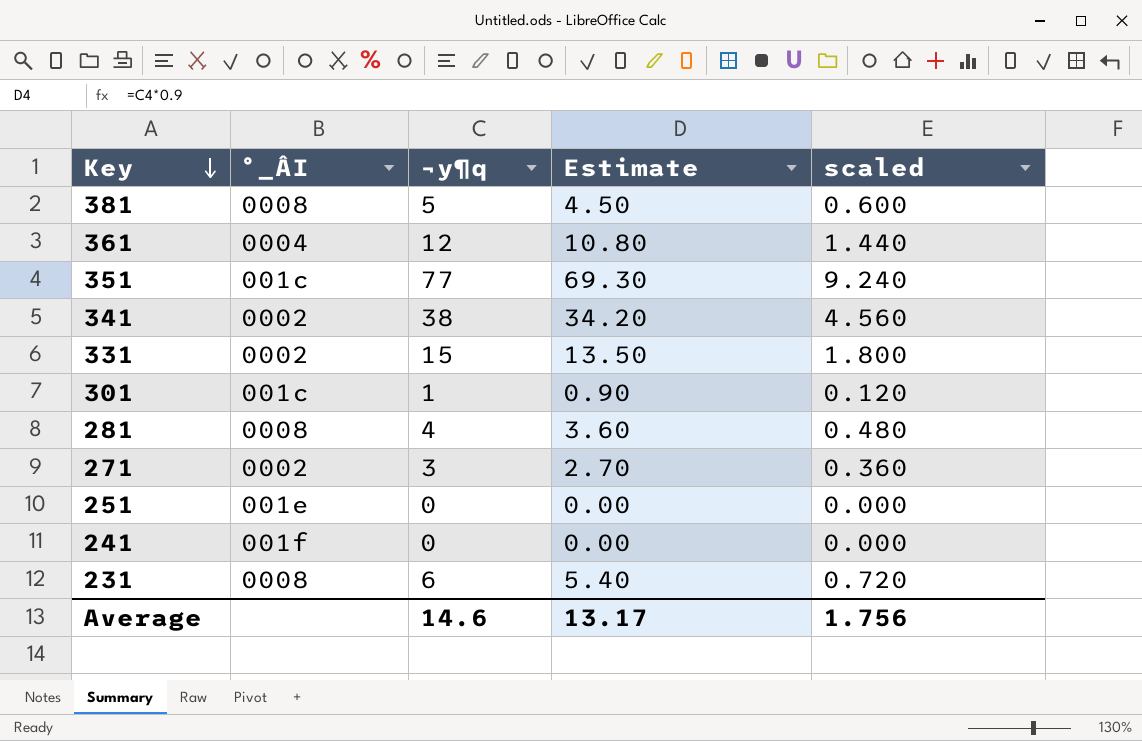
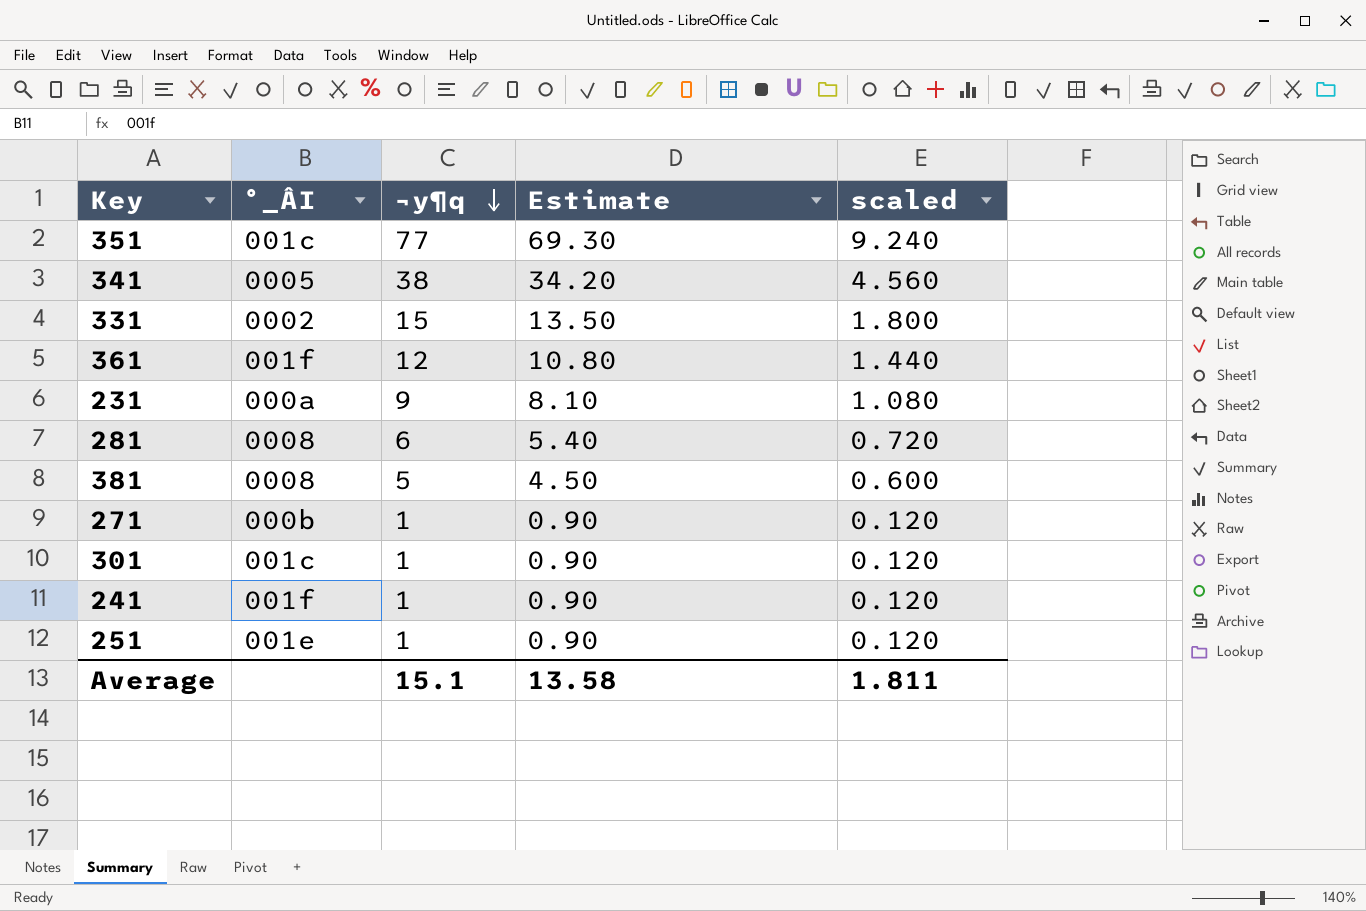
row order: Key descending -> ¬y¶q descending
341 | °_ÂI: 0002 -> 0005
361 | °_ÂI: 0004 -> 001f
231 | °_ÂI: 0008 -> 000a
231 | ¬y¶q: 6 -> 9
231 | Estimate: 5.40 -> 8.10
231 | scaled: 0.720 -> 1.080
281 | ¬y¶q: 4 -> 6
281 | Estimate: 3.60 -> 5.40
281 | scaled: 0.480 -> 0.720
271 | °_ÂI: 0002 -> 000b
271 | ¬y¶q: 3 -> 1
271 | Estimate: 2.70 -> 0.90
271 | scaled: 0.360 -> 0.120
241 | ¬y¶q: 0 -> 1
241 | Estimate: 0.00 -> 0.90
241 | scaled: 0.000 -> 0.120
251 | ¬y¶q: 0 -> 1
251 | Estimate: 0.00 -> 0.90
251 | scaled: 0.000 -> 0.120
Average | ¬y¶q: 14.6 -> 15.1
Average | Estimate: 13.17 -> 13.58
Average | scaled: 1.756 -> 1.811

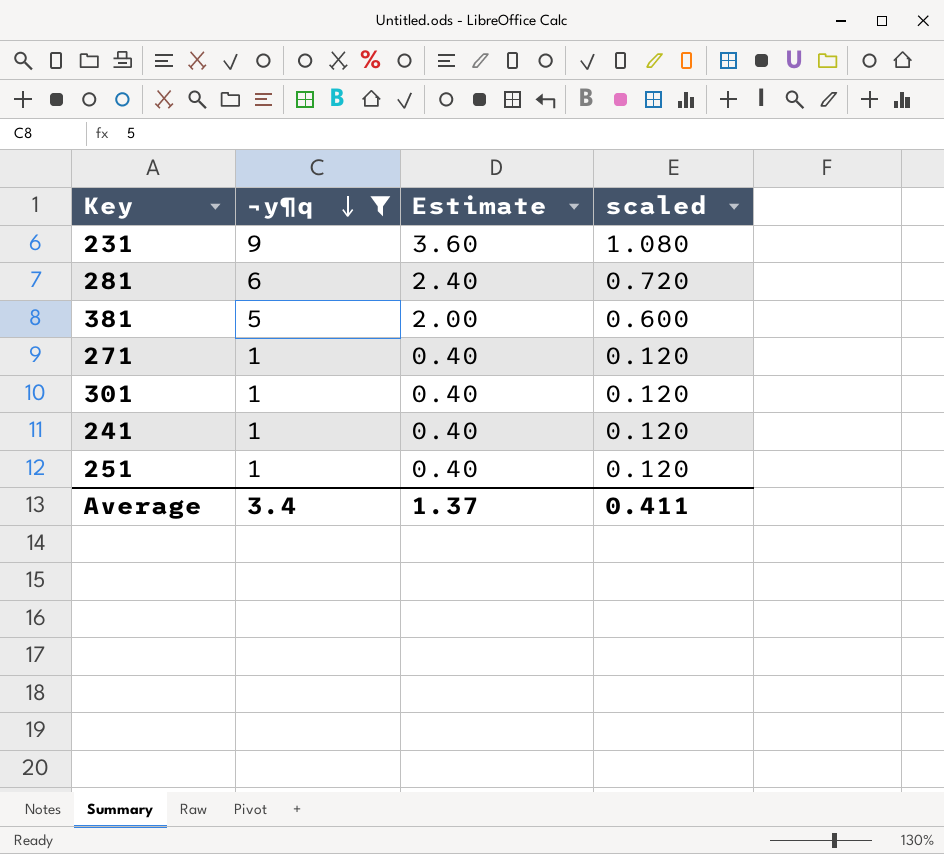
filter: none -> ¬y¶q <= 9
column °_ÂI | position: 2 -> none
column Estimate | formula: [¬y¶q] * 0.9 -> [¬y¶q] * 0.4
Average | ¬y¶q: 15.1 -> 3.4
Average | Estimate: 13.58 -> 1.37
Average | scaled: 1.811 -> 0.411

